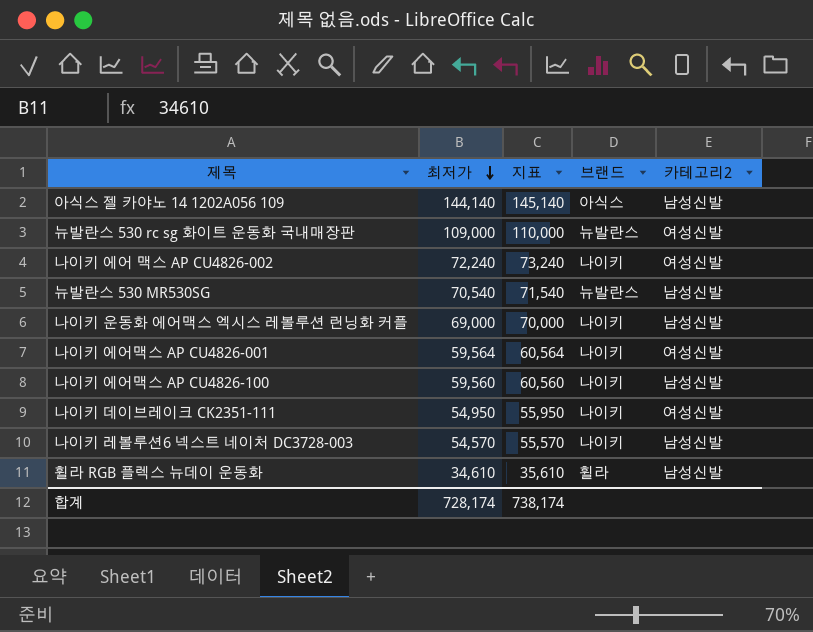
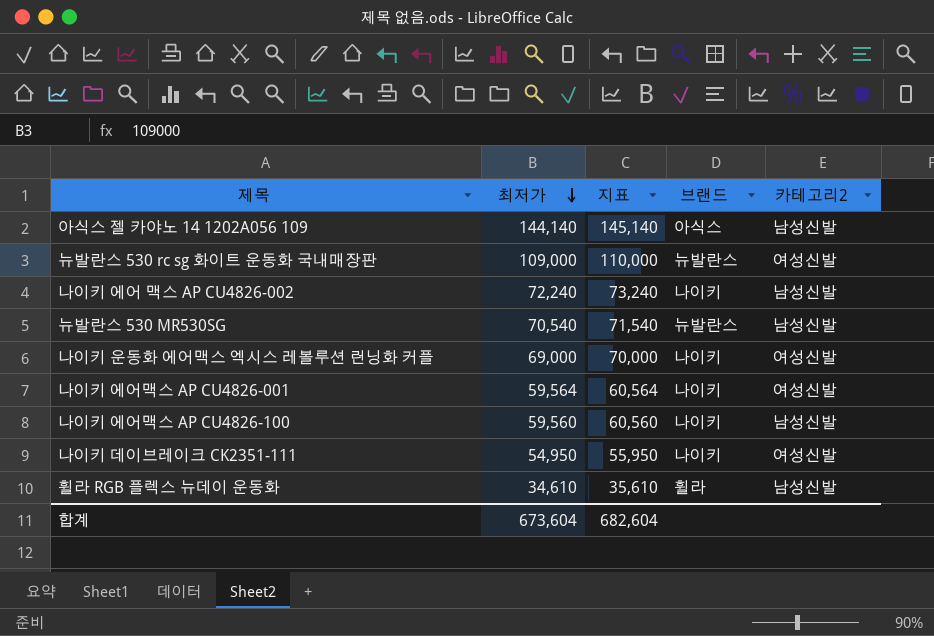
row 나이키 레볼루션6 넥스트 네이처 DC3728-003: 54,570 | 55,570 | 나이키 | 남성신발 -> none
나이키 에어 맥스 AP CU4826-002 | 카테고리2: 여성신발 -> 남성신발
나이키 운동화 에어맥스 엑시스 레볼루션 런닝화 커플 | 카테고리2: 남성신발 -> 여성신발
합계 | 최저가: 728,174 -> 673,604
합계 | 지표: 738,174 -> 682,604

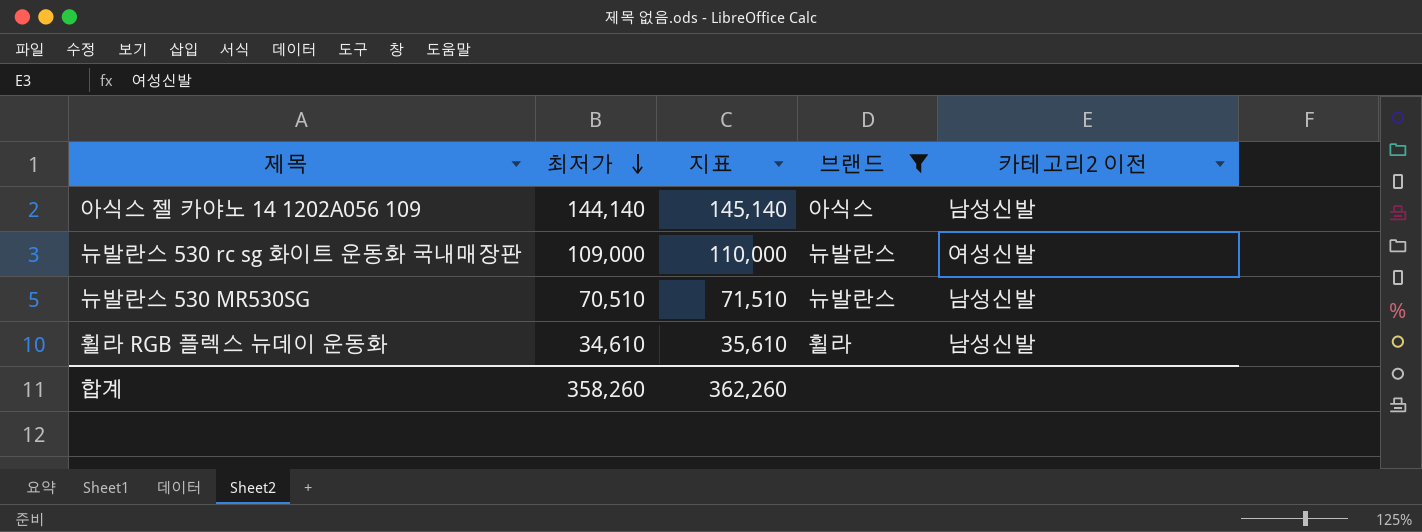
filter: none -> 브랜드 != 나이키
column name: 카테고리2 -> 카테고리2 이전
뉴발란스 530 MR530SG | 최저가: 70,540 -> 70,510
뉴발란스 530 MR530SG | 지표: 71,540 -> 71,510
합계 | 최저가: 673,604 -> 358,260
합계 | 지표: 682,604 -> 362,260

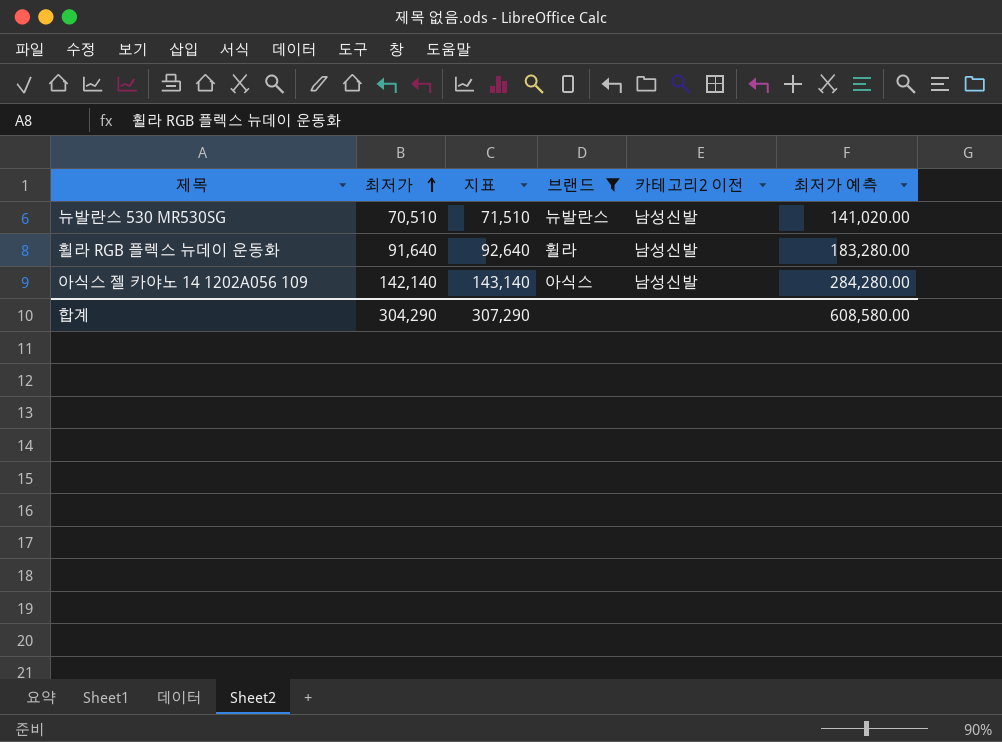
row order: 최저가 descending -> 최저가 ascending
column 최저가 예측 | formula: none -> [최저가] * 2
row 뉴발란스 530 rc sg 화이트 운동화 국내매장판: 109,000 | 110,000 | 뉴발란스 | 여성신발 -> none
휠라 RGB 플렉스 뉴데이 운동화 | 최저가: 34,610 -> 91,640
휠라 RGB 플렉스 뉴데이 운동화 | 지표: 35,610 -> 92,640
아식스 젤 카야노 14 1202A056 109 | 최저가: 144,140 -> 142,140
아식스 젤 카야노 14 1202A056 109 | 지표: 145,140 -> 143,140
합계 | 최저가: 358,260 -> 304,290
합계 | 지표: 362,260 -> 307,290

